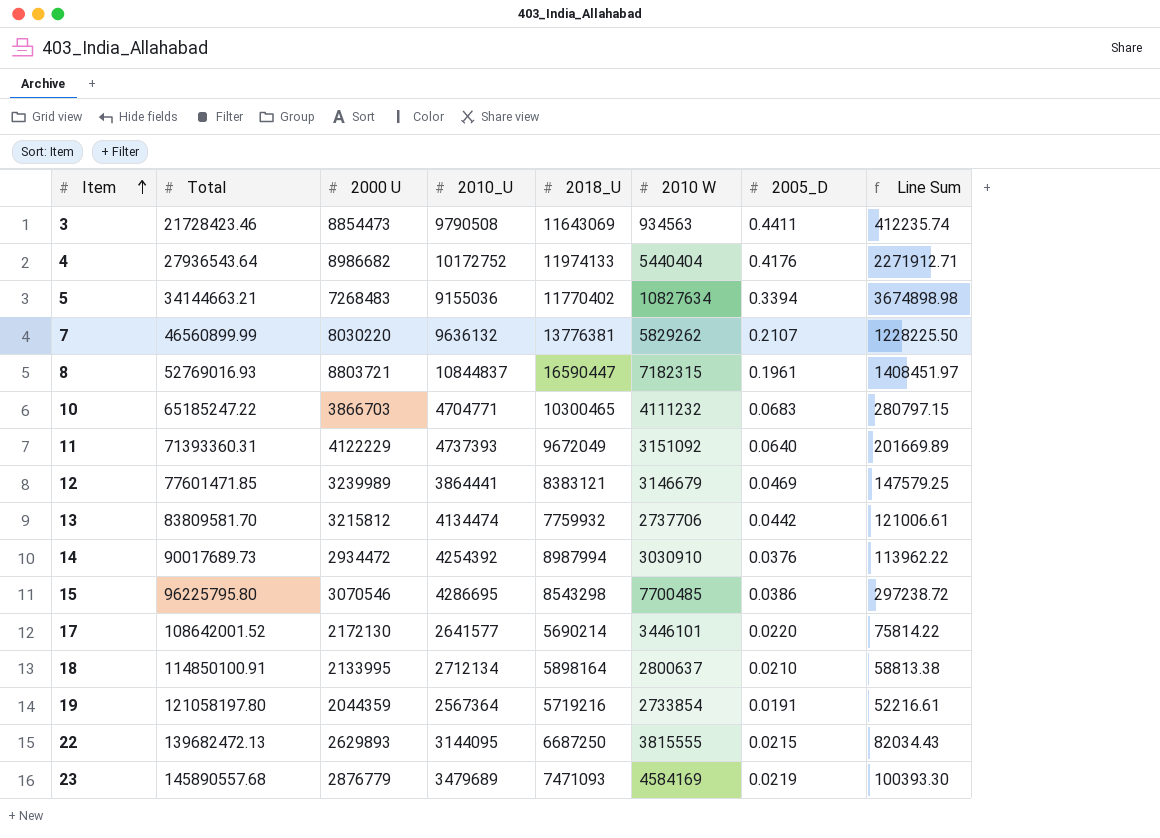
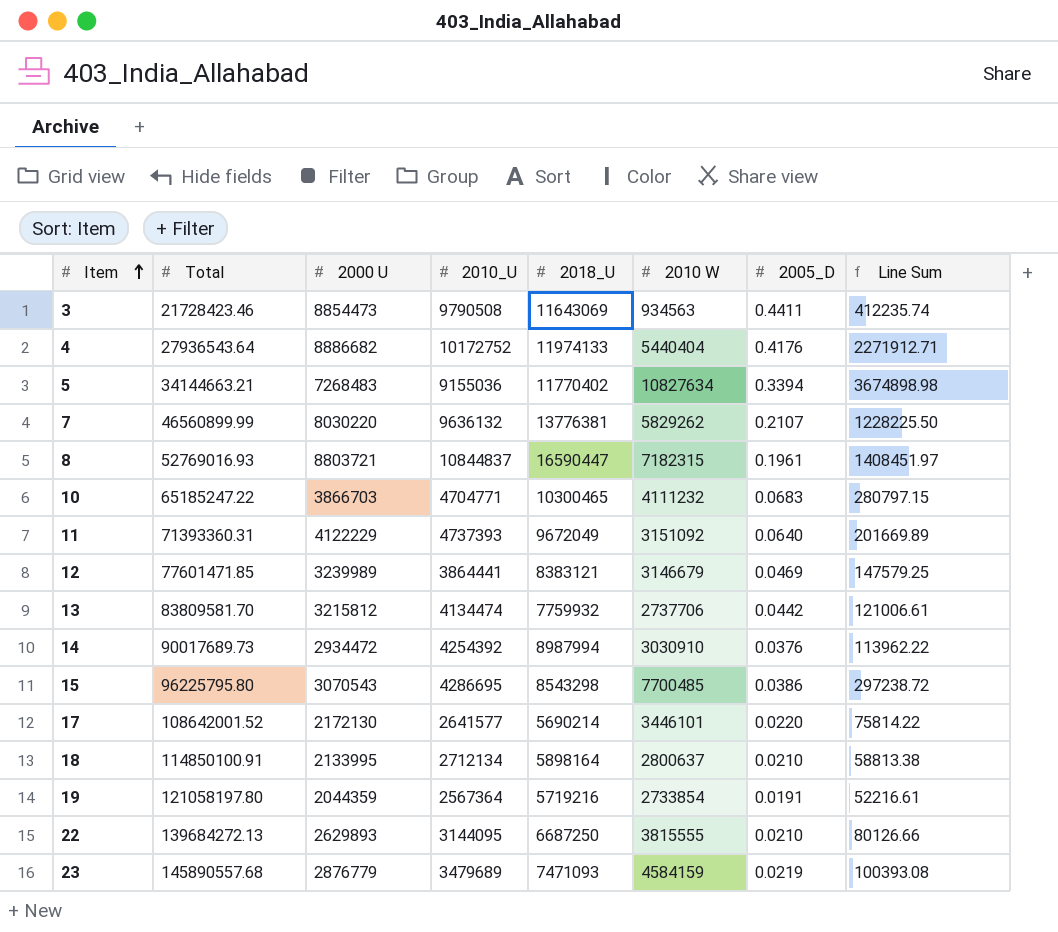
4 | 2000 U: 8986682 -> 8886682
15 | 2000 U: 3070546 -> 3070543
22 | Total: 139682472.13 -> 139684272.13
22 | 2005_D: 0.0215 -> 0.0210
22 | Line Sum: 82034.43 -> 80126.66
23 | 2010 W: 4584169 -> 4584159
23 | Line Sum: 100393.30 -> 100393.08

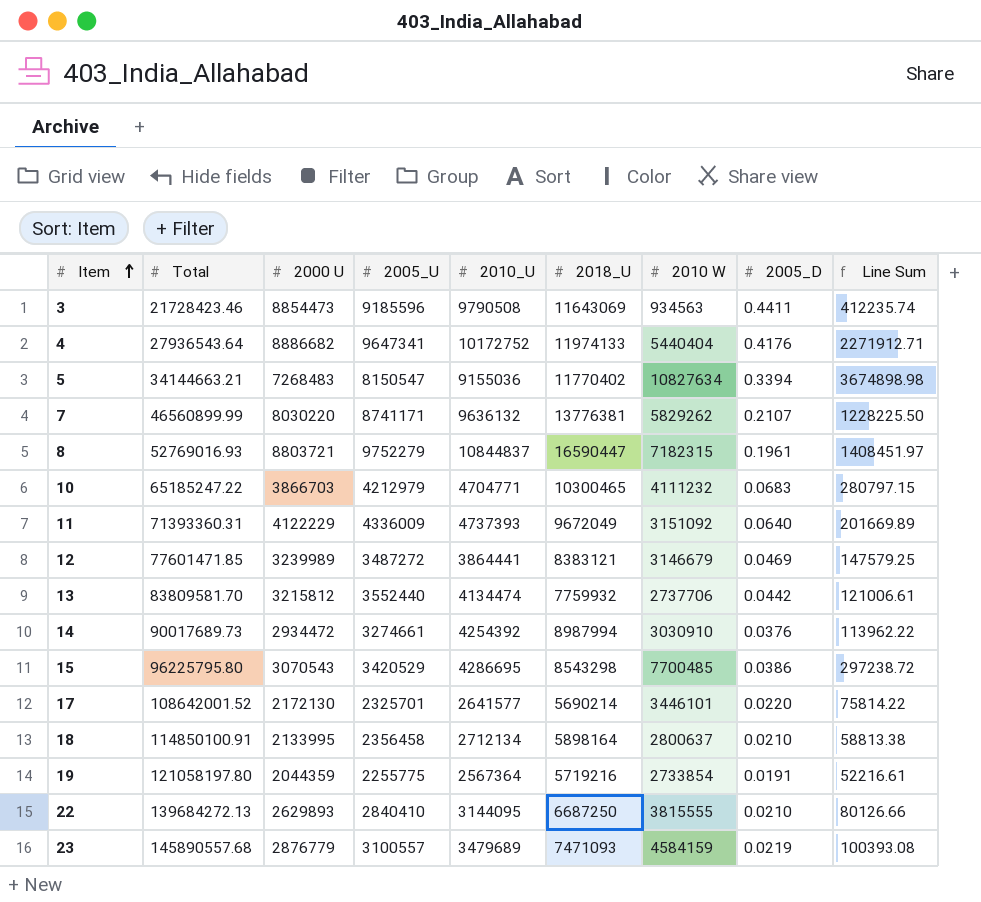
column 2005_U | position: none -> 4

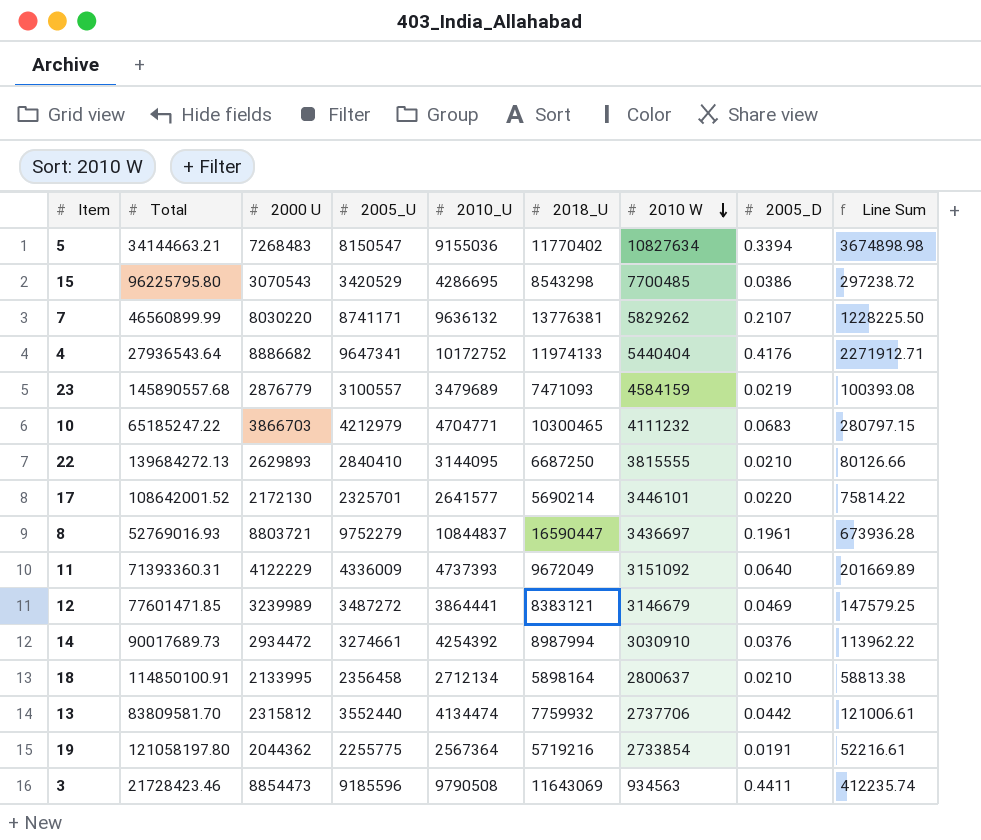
row order: Item ascending -> 2010 W descending
8 | 2010 W: 7182315 -> 3436697
8 | Line Sum: 1408451.97 -> 673936.28
13 | 2000 U: 3215812 -> 2315812
19 | 2000 U: 2044359 -> 2044362

